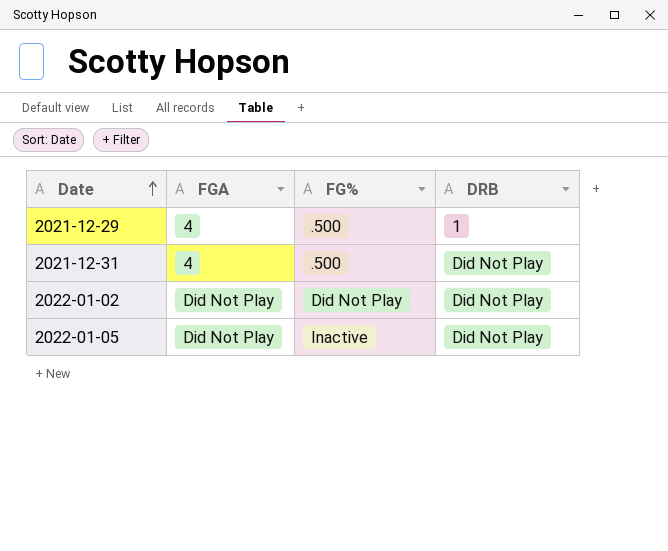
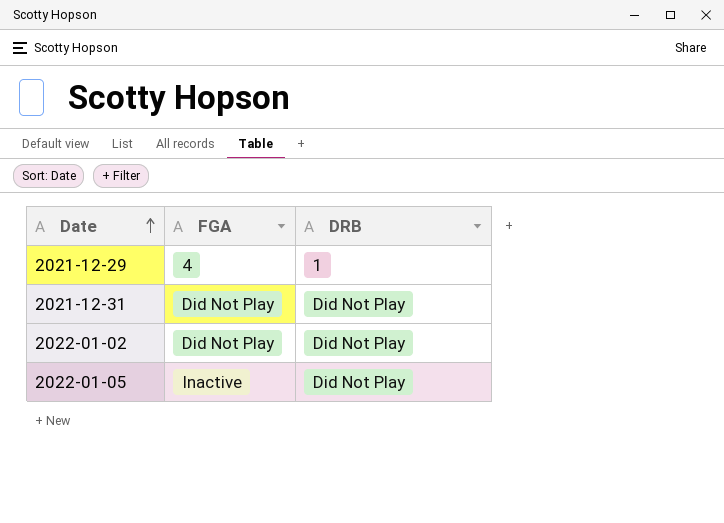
column FG% | position: 3 -> none
2021-12-31 | FGA: 4 -> Did Not Play
2022-01-05 | FGA: Did Not Play -> Inactive

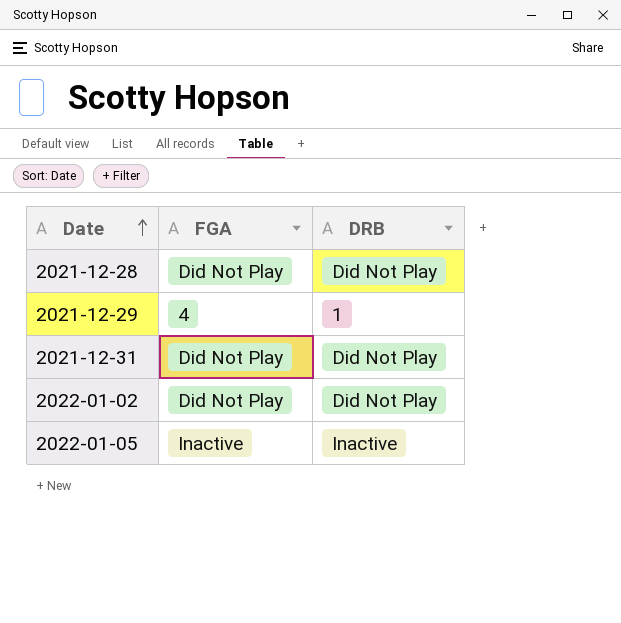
row 2021-12-28: none -> Did Not Play | Did Not Play
2022-01-05 | DRB: Did Not Play -> Inactive

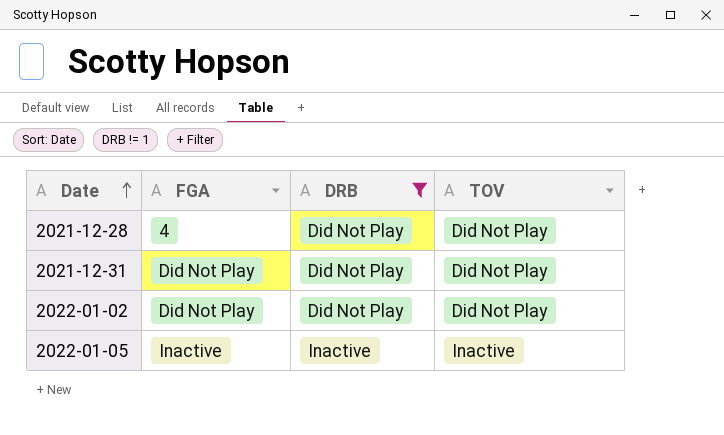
filter: none -> DRB != 1
column TOV | position: none -> 4
2021-12-28 | FGA: Did Not Play -> 4

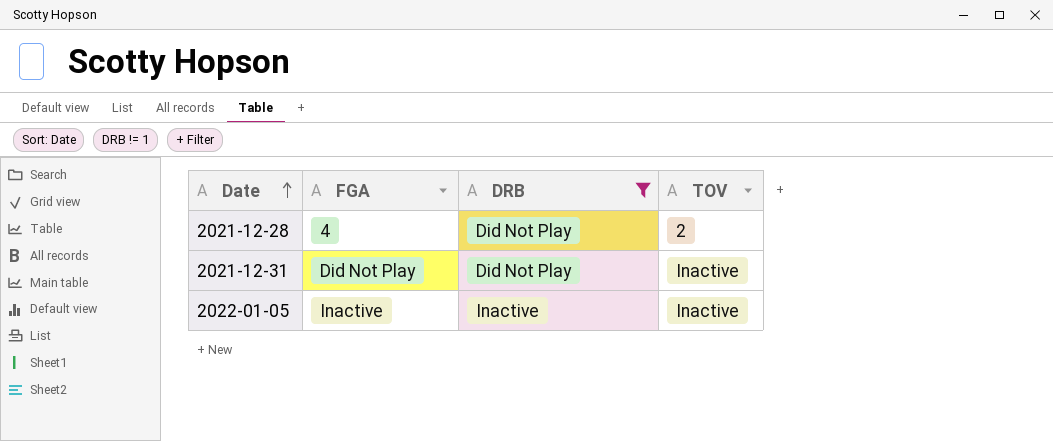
row 2022-01-02: Did Not Play | Did Not Play | Did Not Play -> none
2021-12-28 | TOV: Did Not Play -> 2
2021-12-31 | TOV: Did Not Play -> Inactive

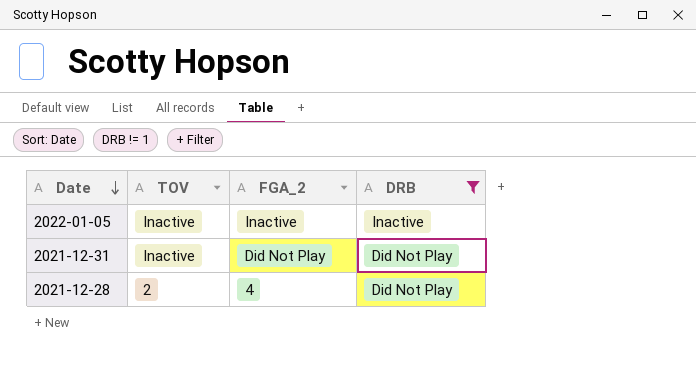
row order: Date ascending -> Date descending
column TOV | position: 4 -> 2
column name: FGA -> FGA_2

